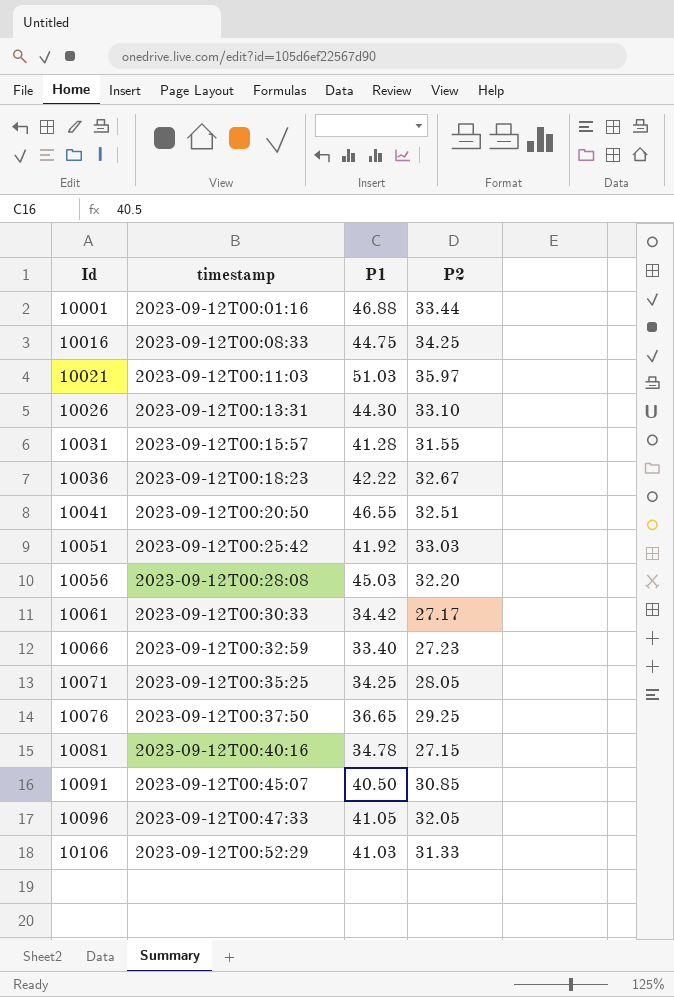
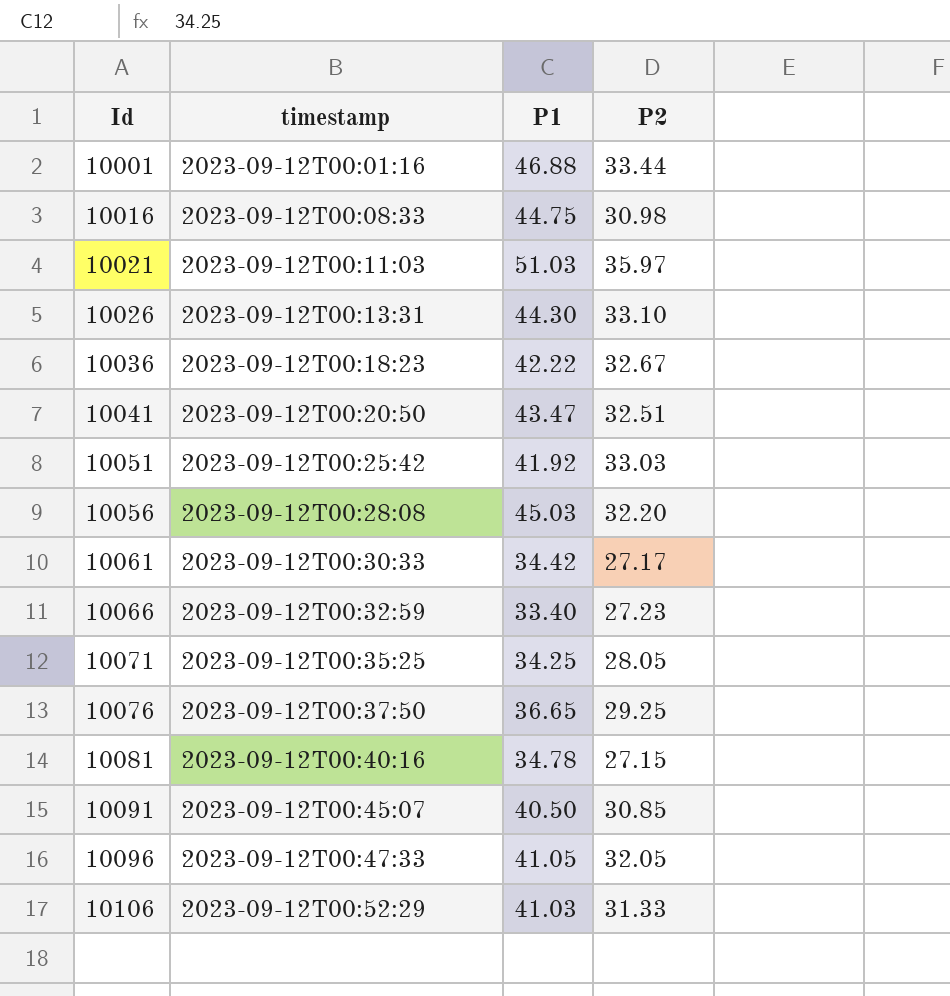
row 10031: 2023-09-12T00:15:57 | 41.28 | 31.55 -> none
10016 | P2: 34.25 -> 30.98
10041 | P1: 46.55 -> 43.47

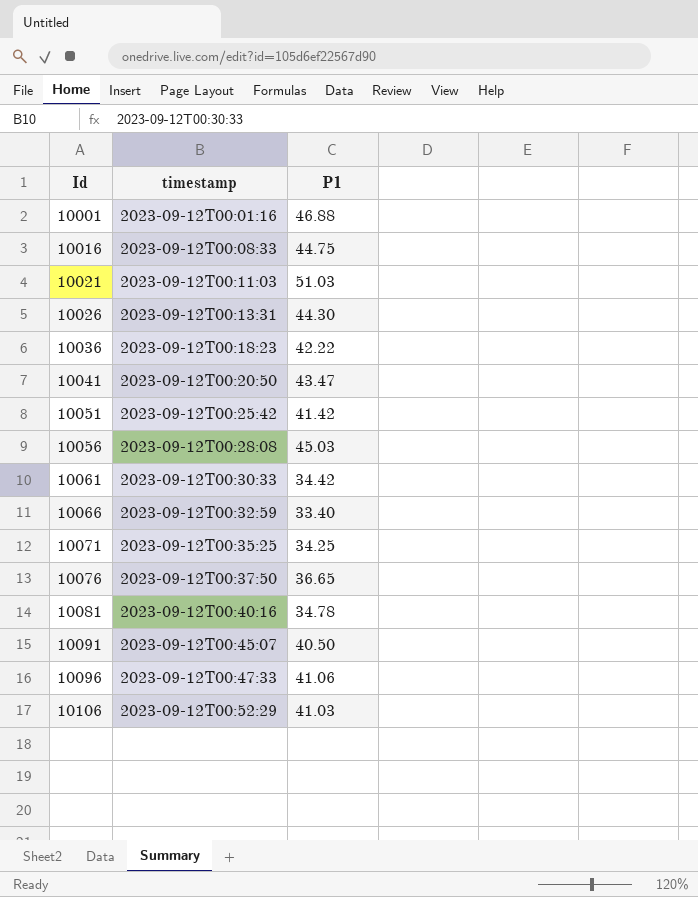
column P2 | position: 4 -> none
10051 | P1: 41.92 -> 41.42
10096 | P1: 41.05 -> 41.06

